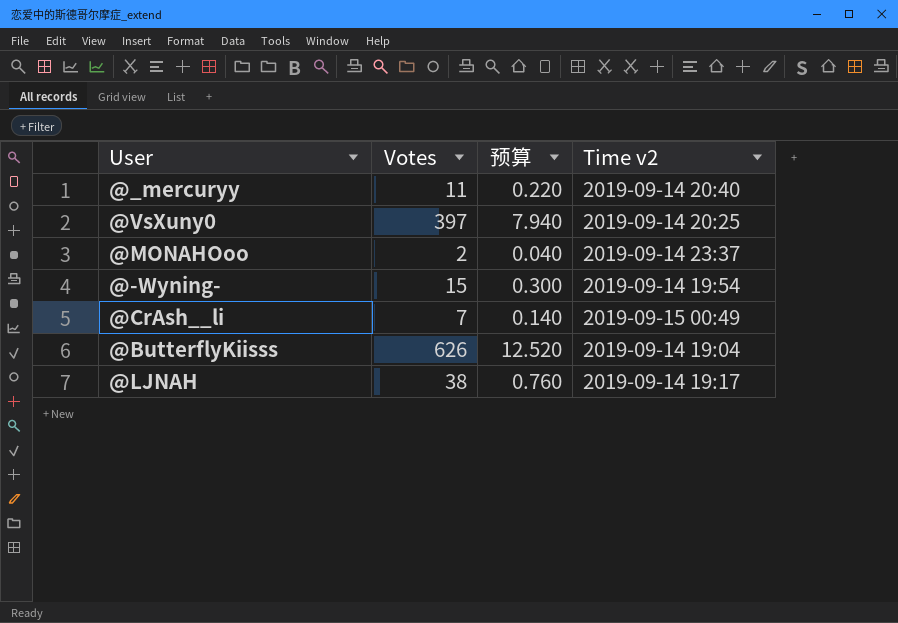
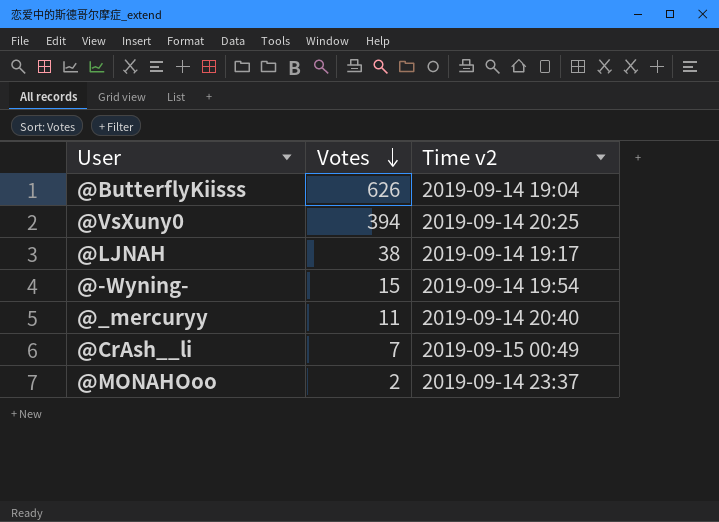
row order: none -> Votes descending
column 预算 | formula: [Votes] * 0.02 -> none
@VsXuny0 | Votes: 397 -> 394

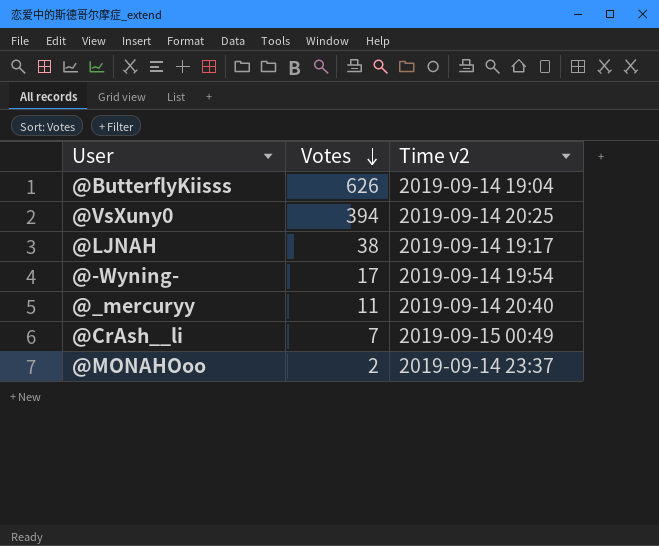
@-Wyning- | Votes: 15 -> 17

